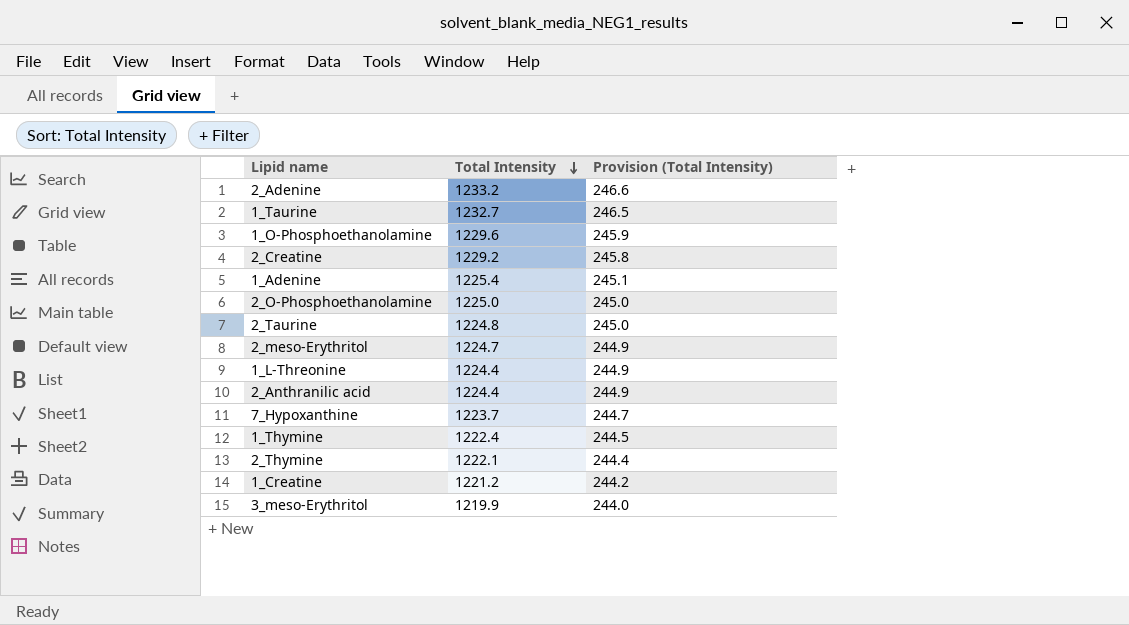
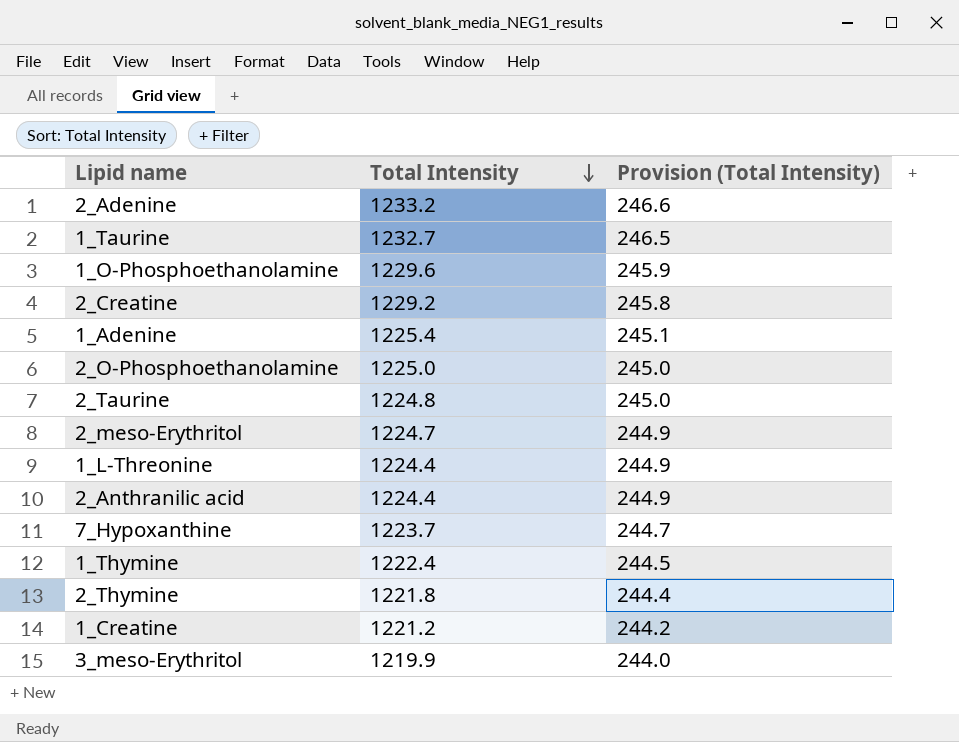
2_Thymine | Total Intensity: 1222.1 -> 1221.8

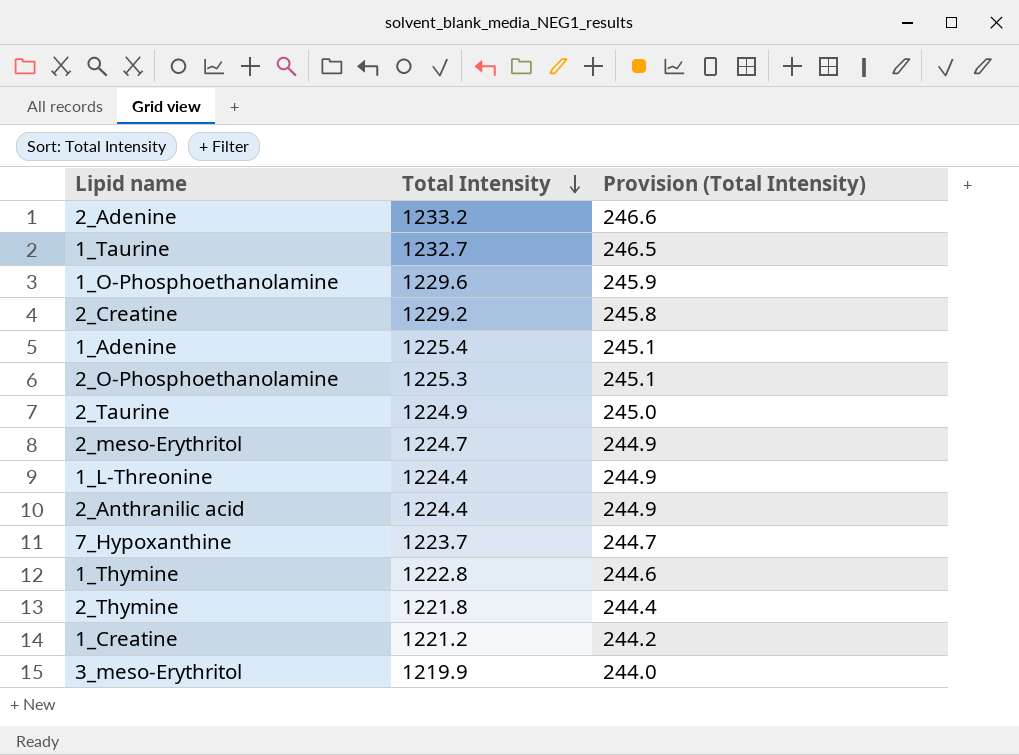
2_O-Phosphoethanolamine | Total Intensity: 1225.0 -> 1225.3
2_O-Phosphoethanolamine | Provision (Total Intensity): 245.0 -> 245.1
2_Taurine | Total Intensity: 1224.8 -> 1224.9
1_Thymine | Total Intensity: 1222.4 -> 1222.8
1_Thymine | Provision (Total Intensity): 244.5 -> 244.6

